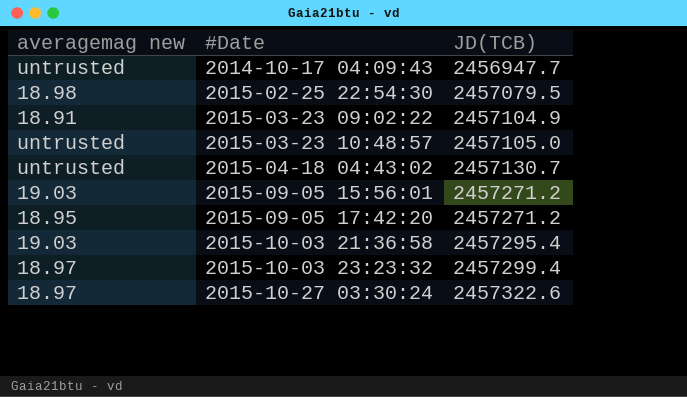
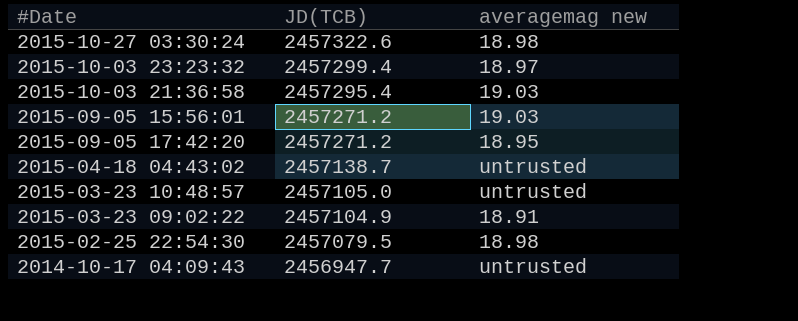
row order: #Date ascending -> JD(TCB) descending
column averagemag new | position: 1 -> 3
2015-10-27 03:30:24 | averagemag new: 18.97 -> 18.98
2015-04-18 04:43:02 | JD(TCB): 2457130.7 -> 2457138.7

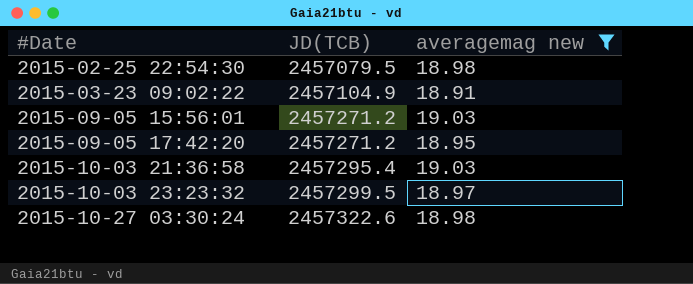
filter: none -> averagemag new != untrusted
row order: JD(TCB) descending -> #Date ascending
2015-10-03 23:23:32 | JD(TCB): 2457299.4 -> 2457299.5

